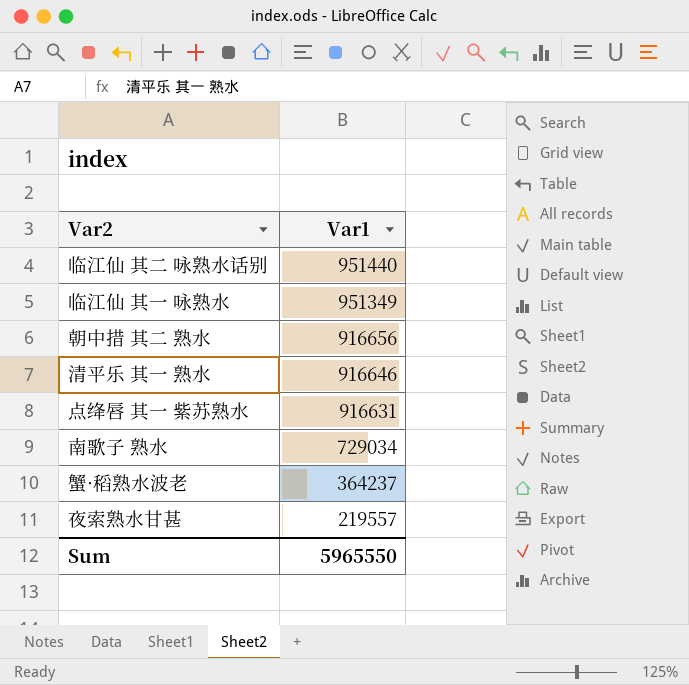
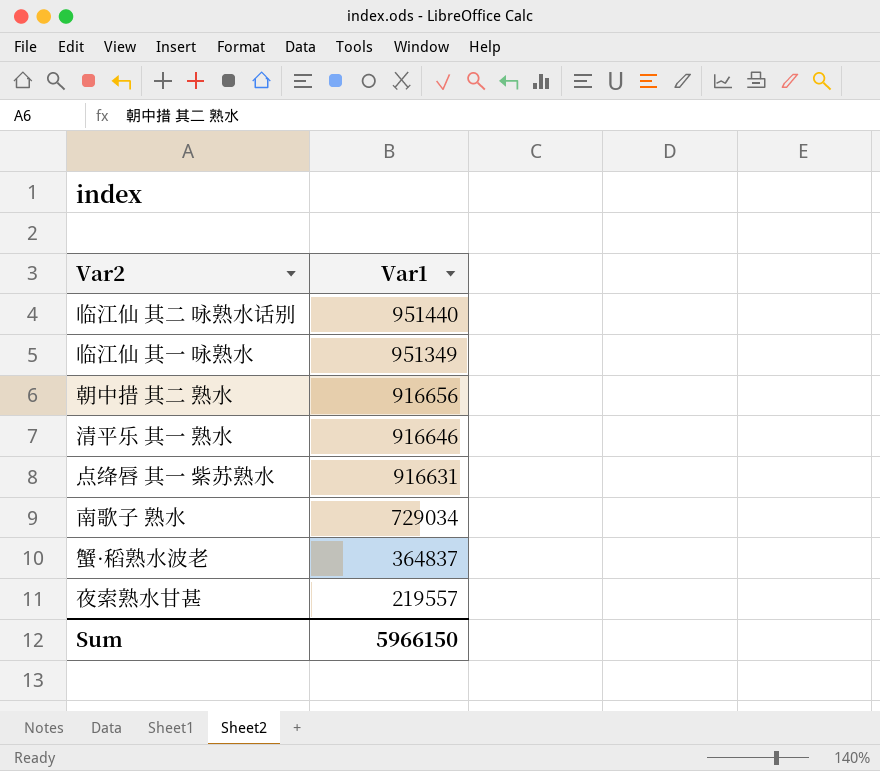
蟹·稻熟水波老 | Var1: 364237 -> 364837
Sum | Var1: 5965550 -> 5966150

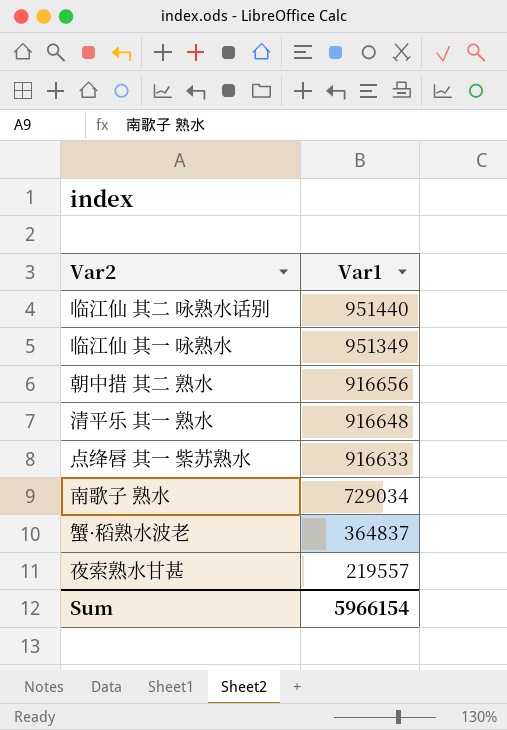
清平乐 其一 熟水 | Var1: 916646 -> 916648
点绛唇 其一 紫苏熟水 | Var1: 916631 -> 916633
Sum | Var1: 5966150 -> 5966154

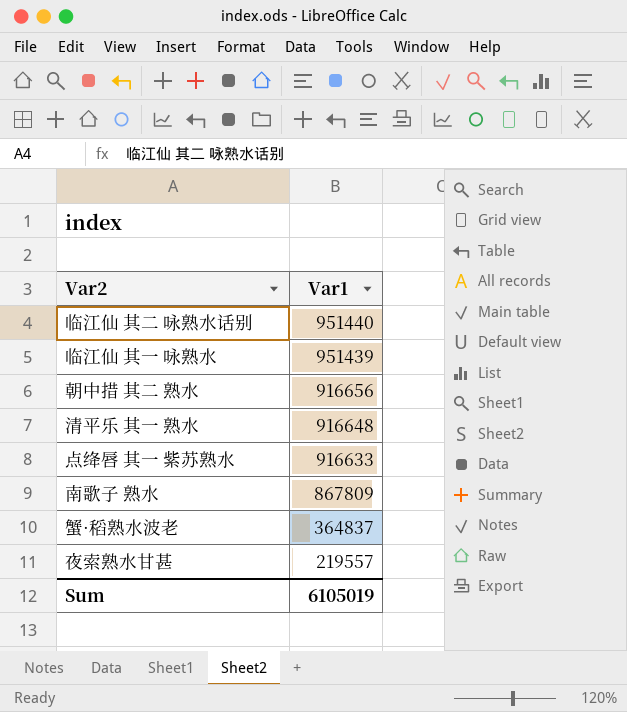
临江仙 其一 咏熟水 | Var1: 951349 -> 951439
南歌子 熟水 | Var1: 729034 -> 867809
Sum | Var1: 5966154 -> 6105019

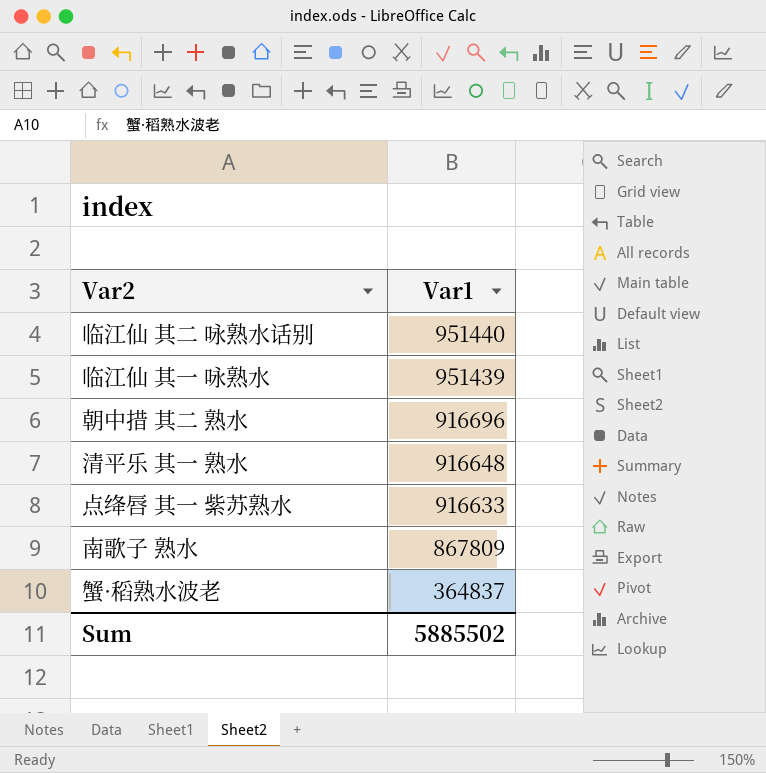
row 夜索熟水甘甚: 219557 -> none
朝中措 其二 熟水 | Var1: 916656 -> 916696
Sum | Var1: 6105019 -> 5885502

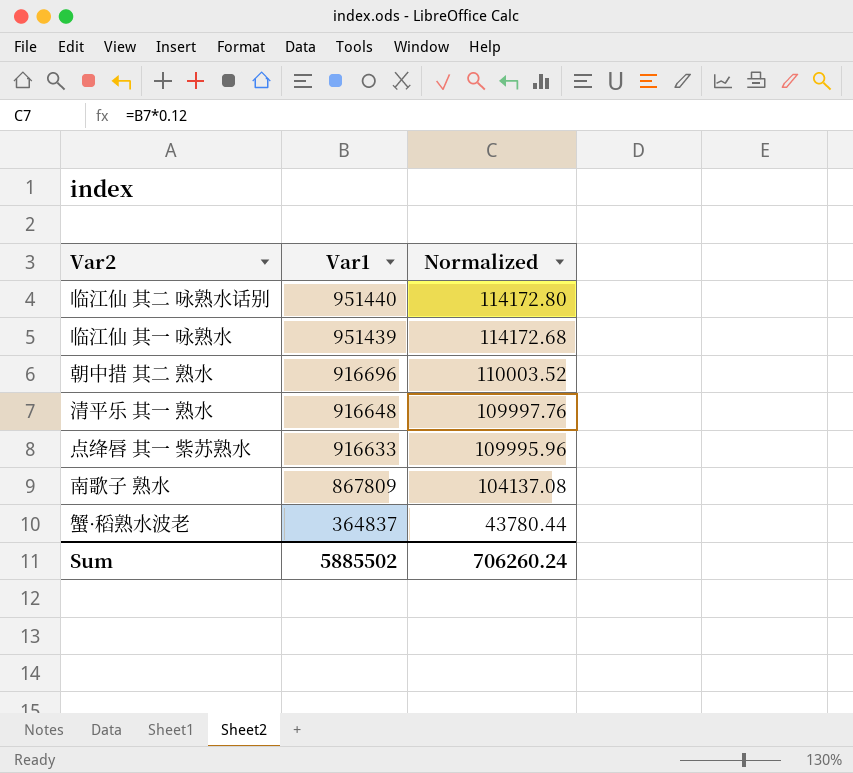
column Normalized | formula: none -> [Var1] * 0.12

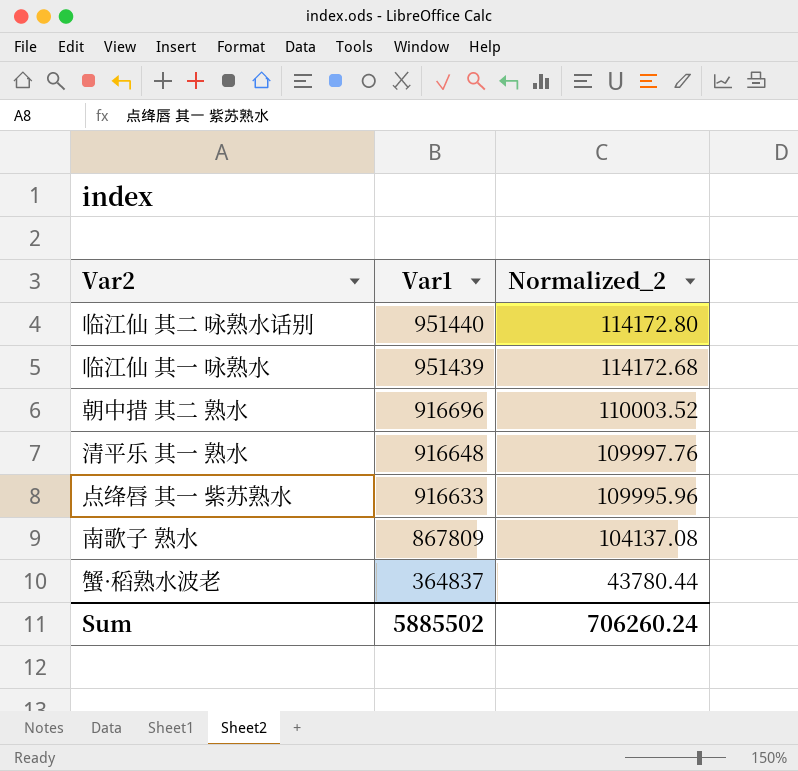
column name: Normalized -> Normalized_2

